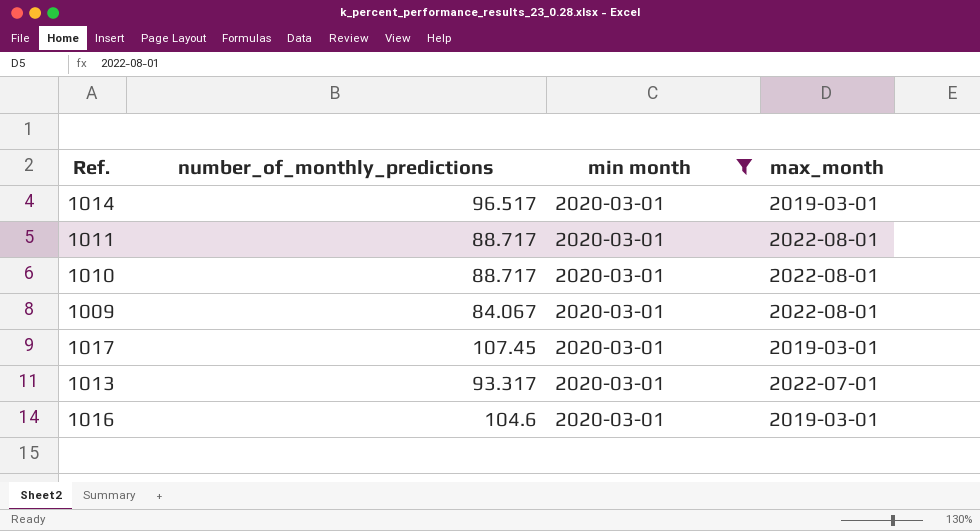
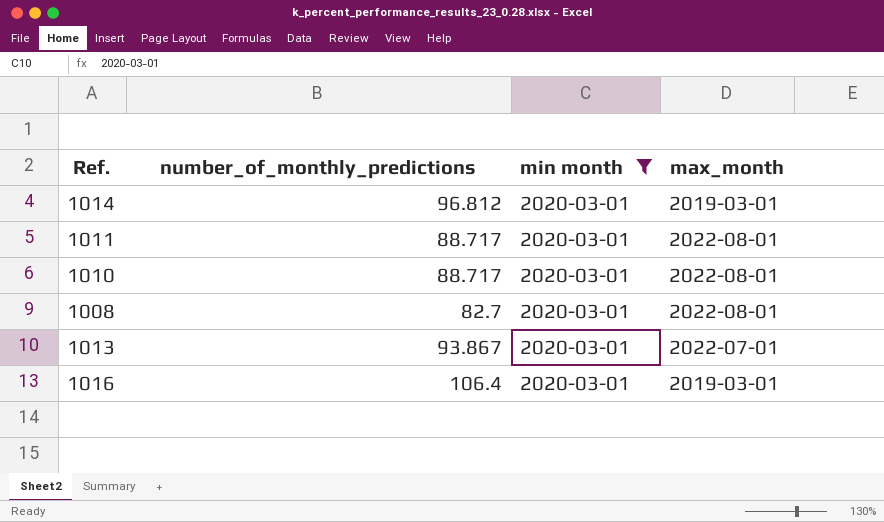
row 1009: 84.067 | 2020-03-01 | 2022-08-01 -> none
row 1017: 107.45 | 2020-03-01 | 2019-03-01 -> none
1014 | number_of_monthly_predictions: 96.517 -> 96.812
row 1008: none -> 82.7 | 2020-03-01 | 2022-08-01
1013 | number_of_monthly_predictions: 93.317 -> 93.867
1016 | number_of_monthly_predictions: 104.6 -> 106.4

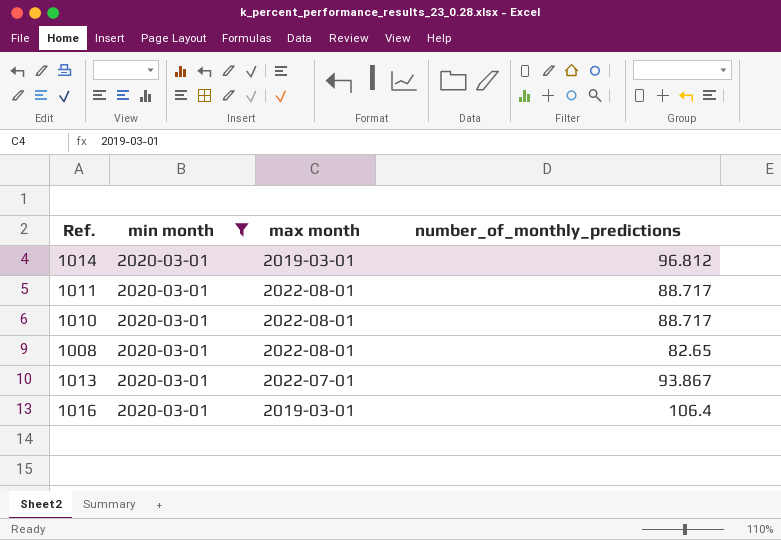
column name: max_month -> max month
column number_of_monthly_predictions | position: 2 -> 4
1008 | number_of_monthly_predictions: 82.7 -> 82.65

